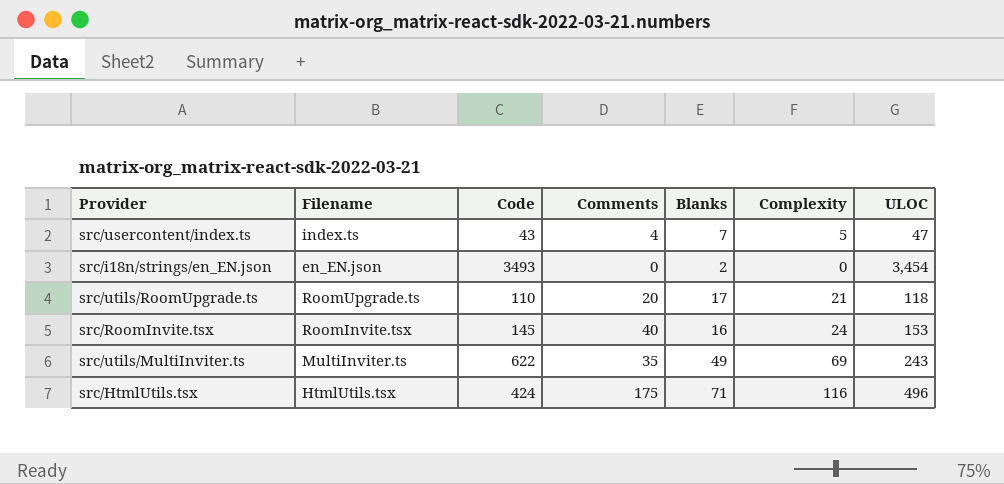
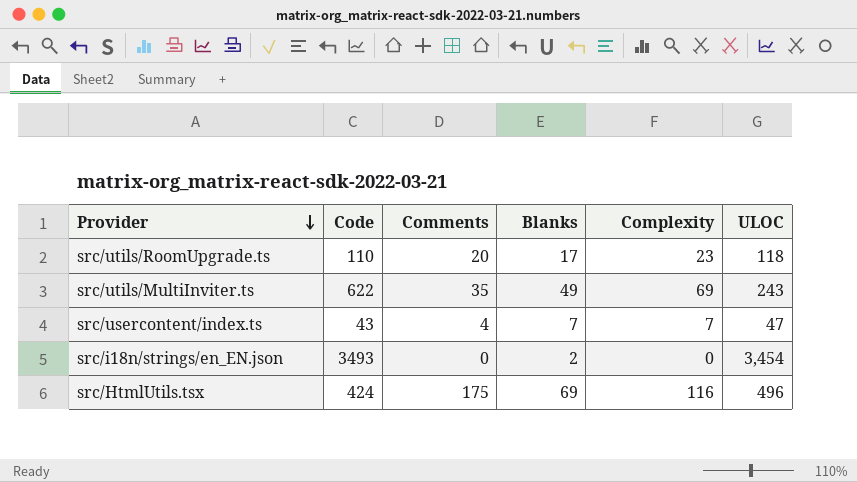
row order: none -> Provider descending
column Filename | position: 2 -> none
row src/RoomInvite.tsx: RoomInvite.tsx | 145 | 40 | 16 | 24 | 153 -> none
src/utils/RoomUpgrade.ts | Complexity: 21 -> 23
src/usercontent/index.ts | Complexity: 5 -> 7
src/HtmlUtils.tsx | Blanks: 71 -> 69

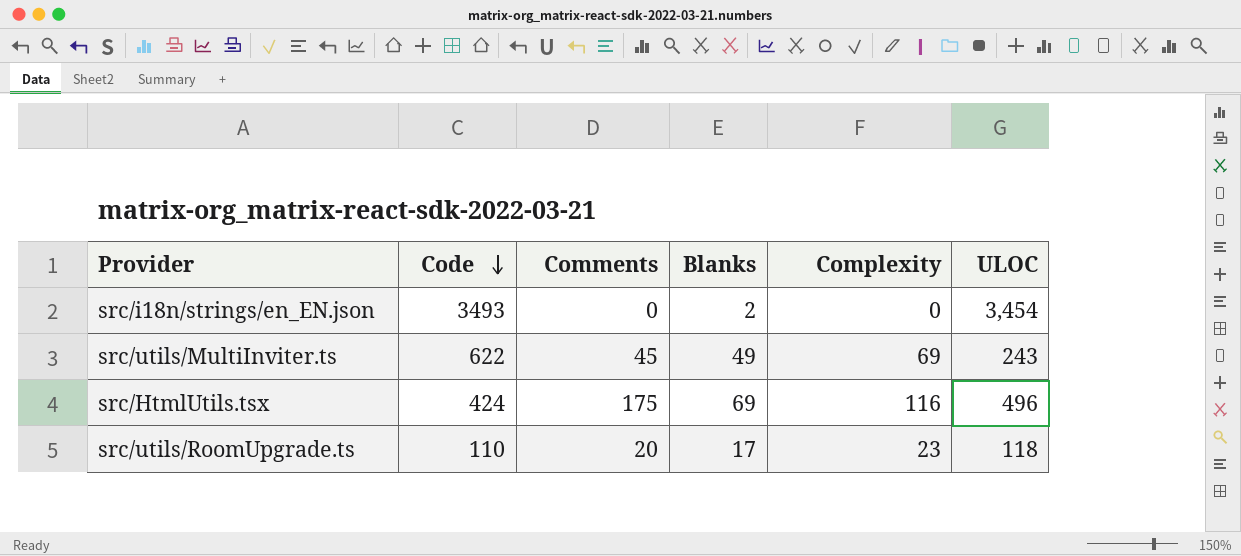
row order: Provider descending -> Code descending
row src/usercontent/index.ts: 43 | 4 | 7 | 7 | 47 -> none
src/utils/MultiInviter.ts | Comments: 35 -> 45

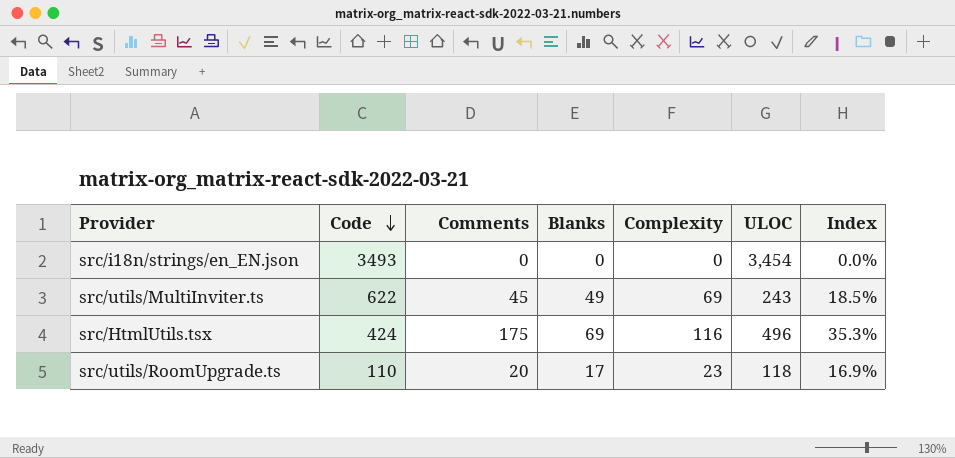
column Index | formula: none -> [Comments] / [ULOC]
src/i18n/strings/en_EN.json | Blanks: 2 -> 0

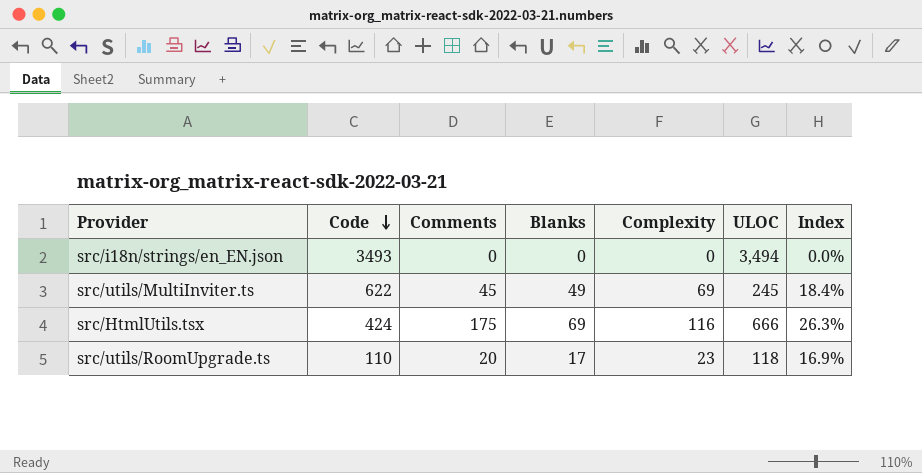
src/i18n/strings/en_EN.json | ULOC: 3,454 -> 3,494
src/utils/MultiInviter.ts | ULOC: 243 -> 245
src/utils/MultiInviter.ts | Index: 18.5% -> 18.4%
src/HtmlUtils.tsx | ULOC: 496 -> 666
src/HtmlUtils.tsx | Index: 35.3% -> 26.3%

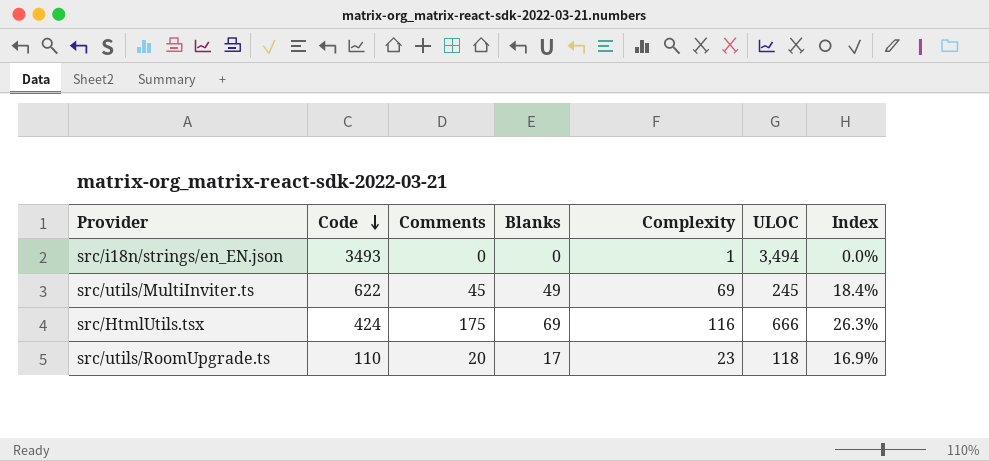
src/i18n/strings/en_EN.json | Complexity: 0 -> 1

